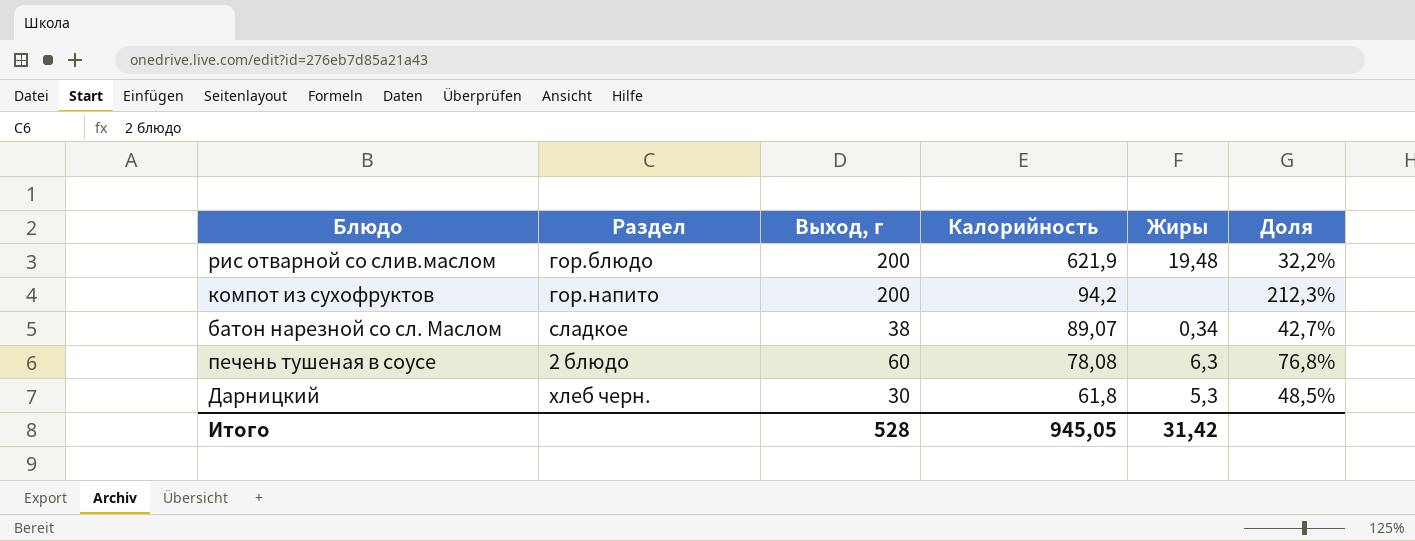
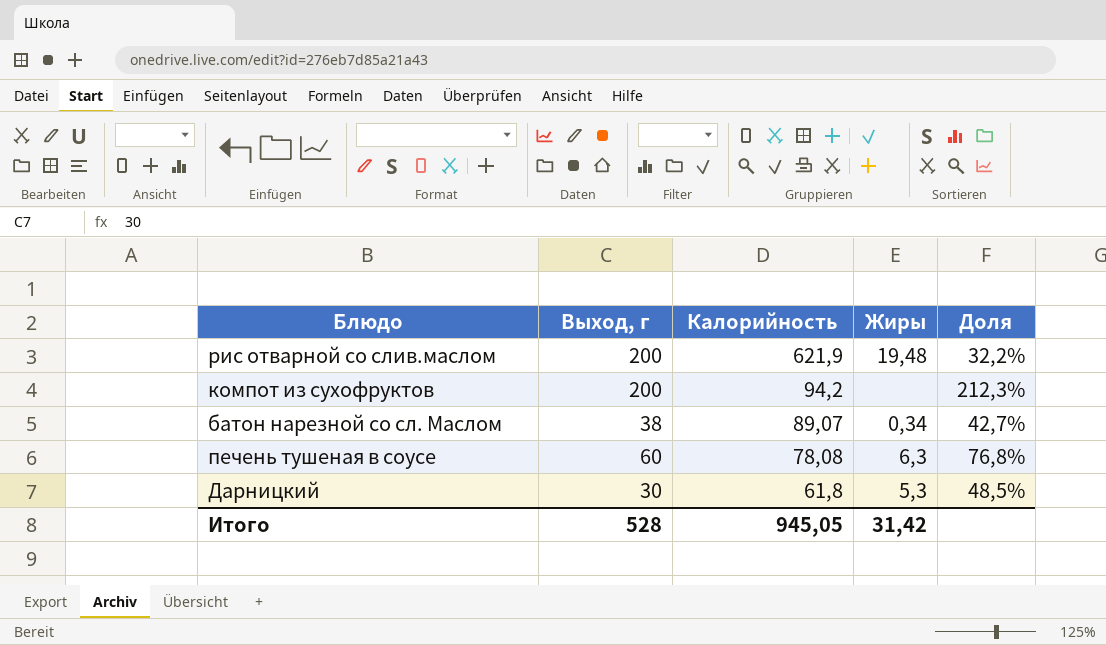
column Раздел | position: 2 -> none

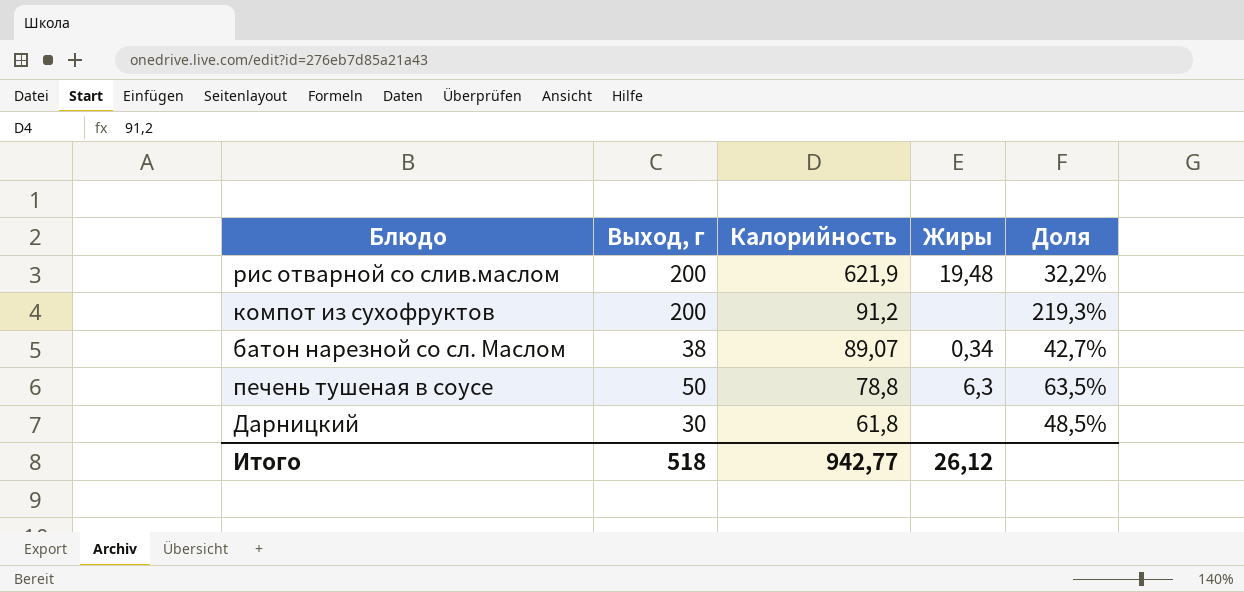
компот из сухофруктов | Калорийность: 94,2 -> 91,2
компот из сухофруктов | Доля: 212,3% -> 219,3%
печень тушеная в соусе | Выход, г: 60 -> 50
печень тушеная в соусе | Калорийность: 78,08 -> 78,8
печень тушеная в соусе | Доля: 76,8% -> 63,5%
Дарницкий | Жиры: 5,3 -> none
Итого | Выход, г: 528 -> 518
Итого | Калорийность: 945,05 -> 942,77
Итого | Жиры: 31,42 -> 26,12

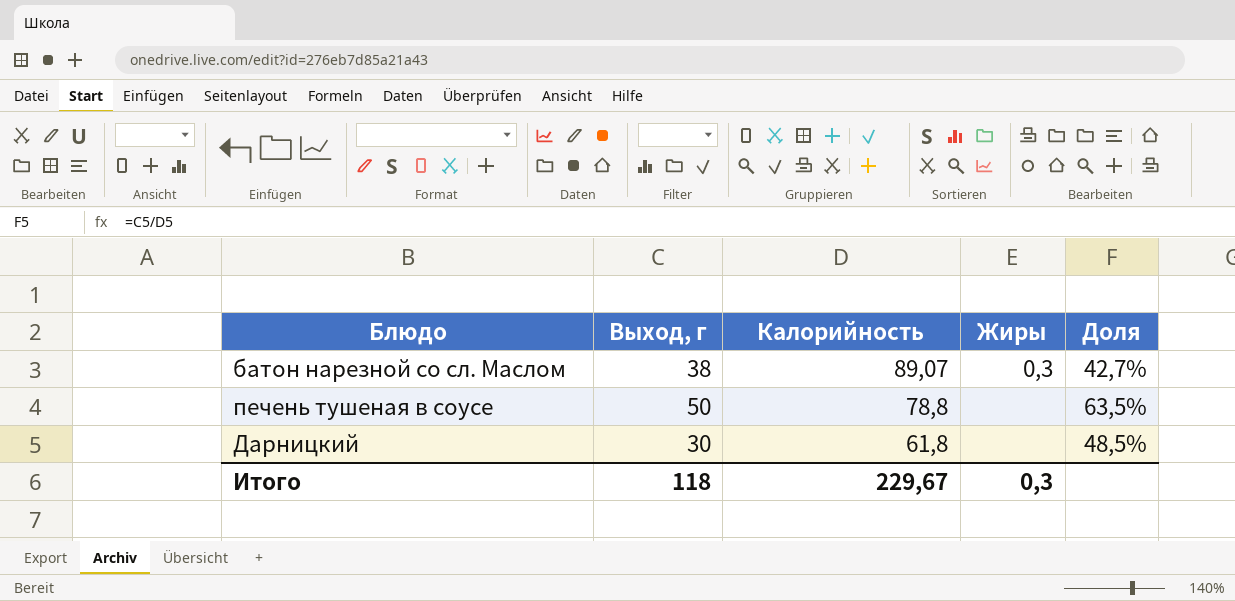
row рис отварной со слив.маслом: 200 | 621,9 | 19,48 | 32,2% -> none
row компот из сухофруктов: 200 | 91,2 | none | 219,3% -> none
батон нарезной со сл. Маслом | Жиры: 0,34 -> 0,3
печень тушеная в соусе | Жиры: 6,3 -> none
Итого | Выход, г: 518 -> 118
Итого | Калорийность: 942,77 -> 229,67
Итого | Жиры: 26,12 -> 0,3

